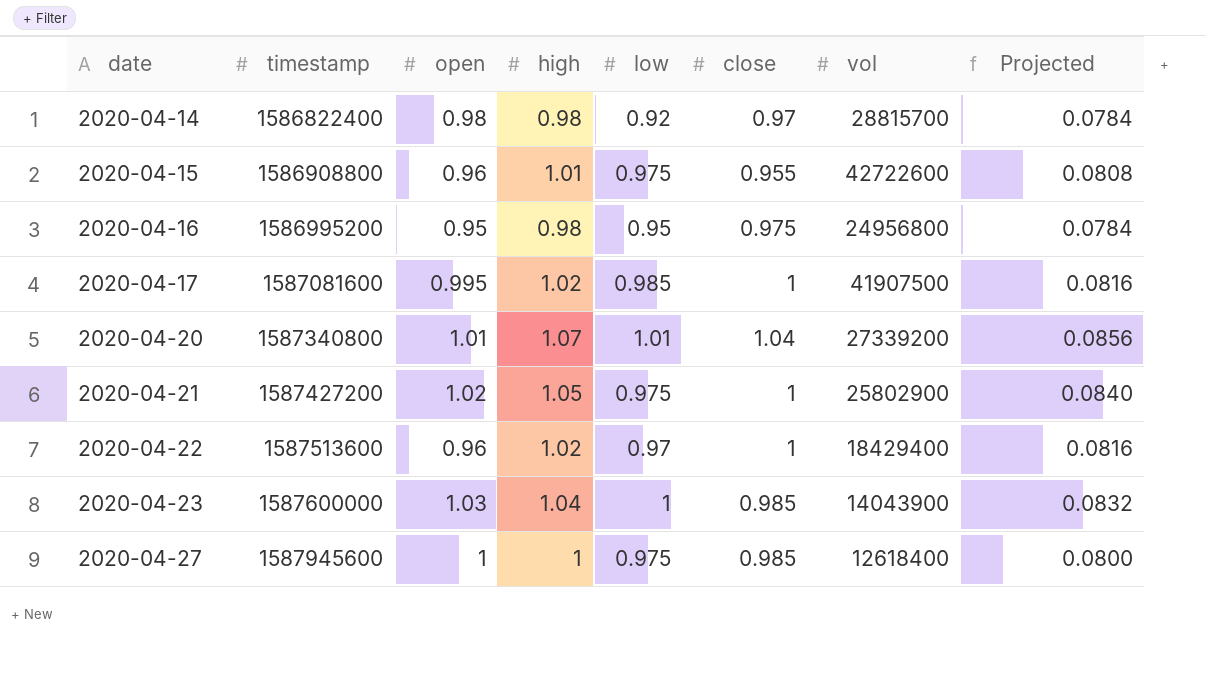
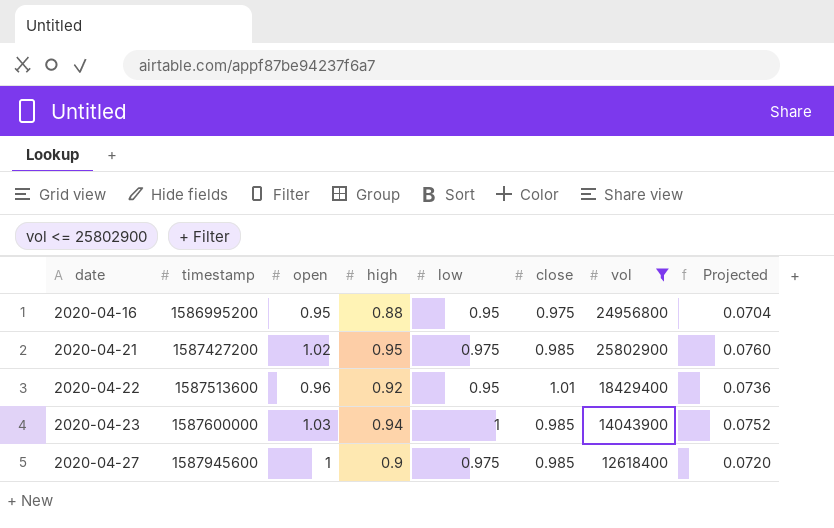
filter: none -> vol <= 25802900
2020-04-16 | high: 0.98 -> 0.88
2020-04-16 | Projected: 0.0784 -> 0.0704
2020-04-21 | high: 1.05 -> 0.95
2020-04-21 | close: 1 -> 0.985
2020-04-21 | Projected: 0.0840 -> 0.0760
2020-04-22 | high: 1.02 -> 0.92
2020-04-22 | low: 0.97 -> 0.95
2020-04-22 | close: 1 -> 1.01
2020-04-22 | Projected: 0.0816 -> 0.0736
2020-04-23 | high: 1.04 -> 0.94
2020-04-23 | Projected: 0.0832 -> 0.0752
2020-04-27 | high: 1 -> 0.9
2020-04-27 | Projected: 0.0800 -> 0.0720

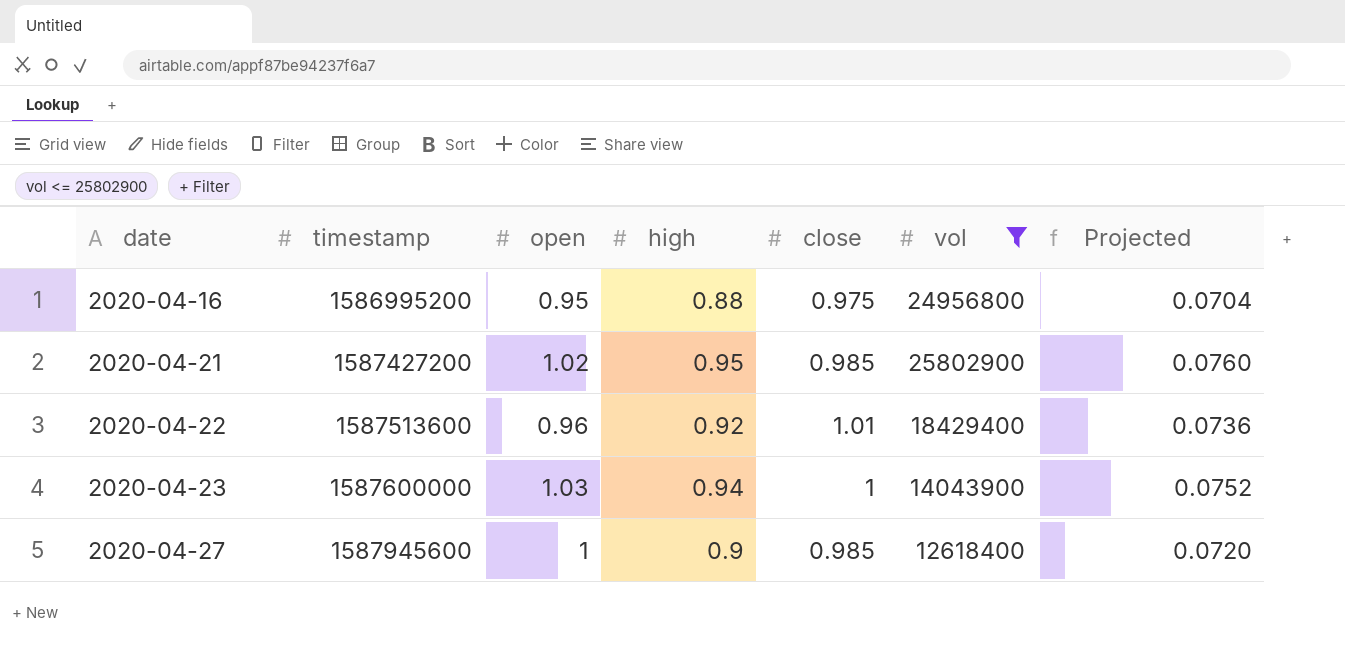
column low | position: 5 -> none
2020-04-23 | close: 0.985 -> 1

